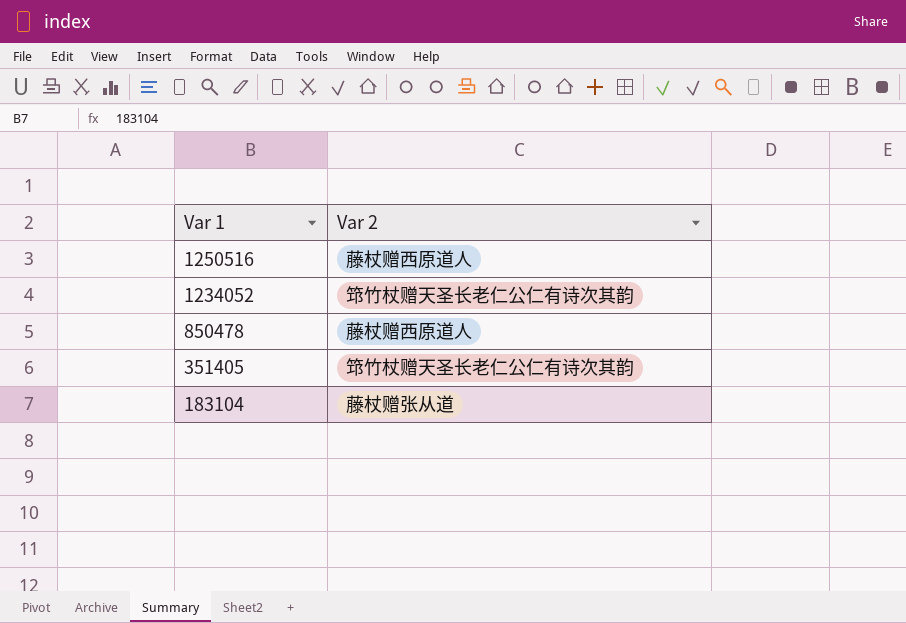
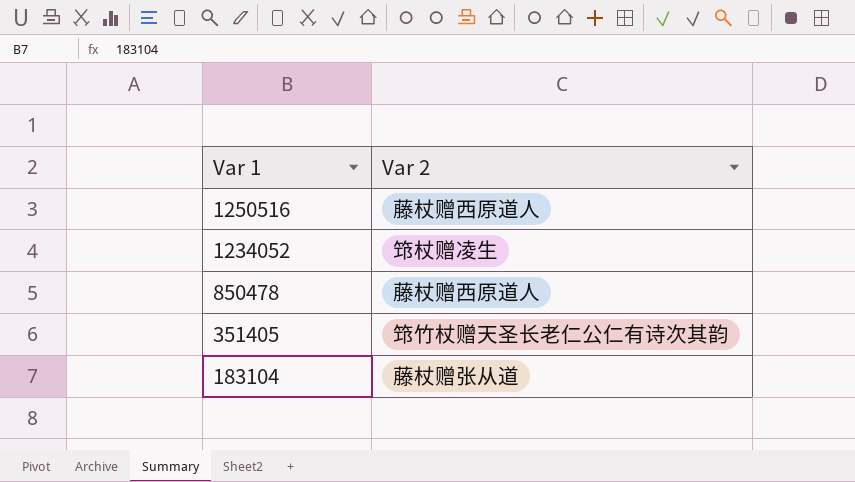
1234052 | Var 2: 筇竹杖赠天圣长老仁公仁有诗次其韵 -> 筇杖赠凌生

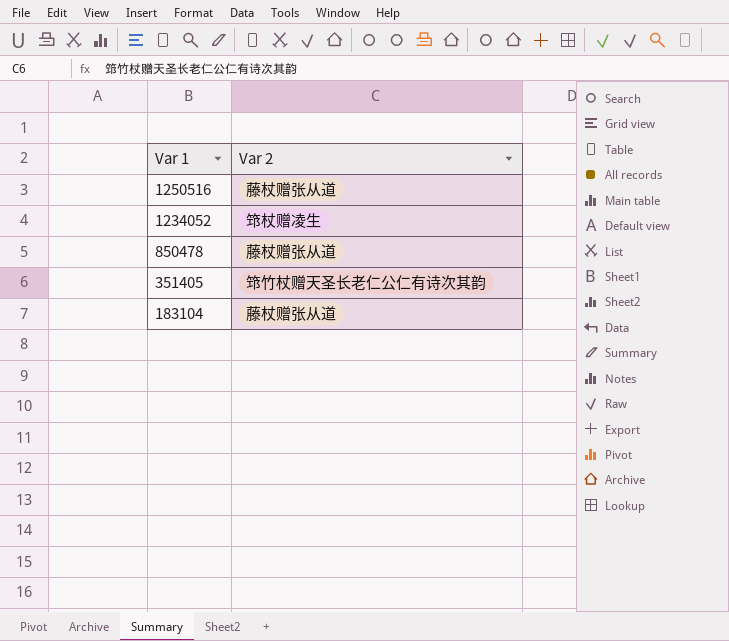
1250516 | Var 2: 藤杖赠西原道人 -> 藤杖赠张从道
850478 | Var 2: 藤杖赠西原道人 -> 藤杖赠张从道

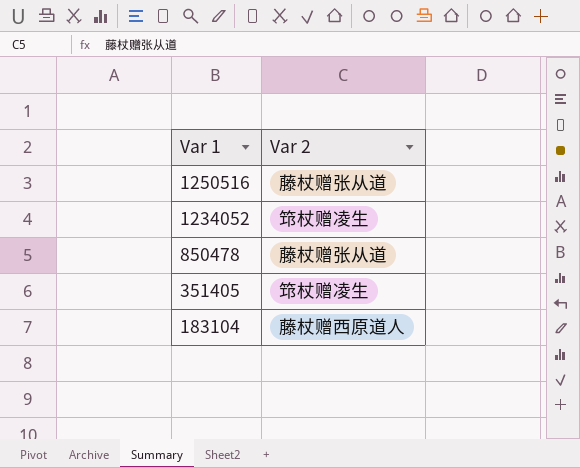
351405 | Var 2: 筇竹杖赠天圣长老仁公仁有诗次其韵 -> 筇杖赠凌生
183104 | Var 2: 藤杖赠张从道 -> 藤杖赠西原道人

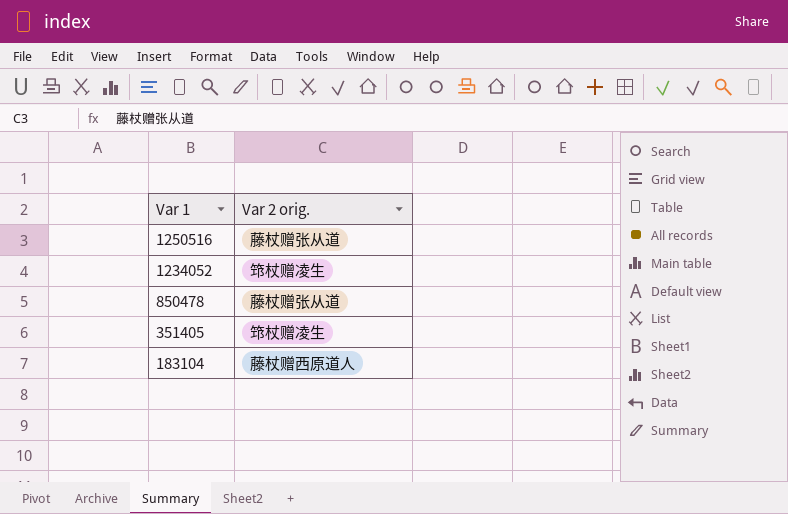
column name: Var 2 -> Var 2 orig.

